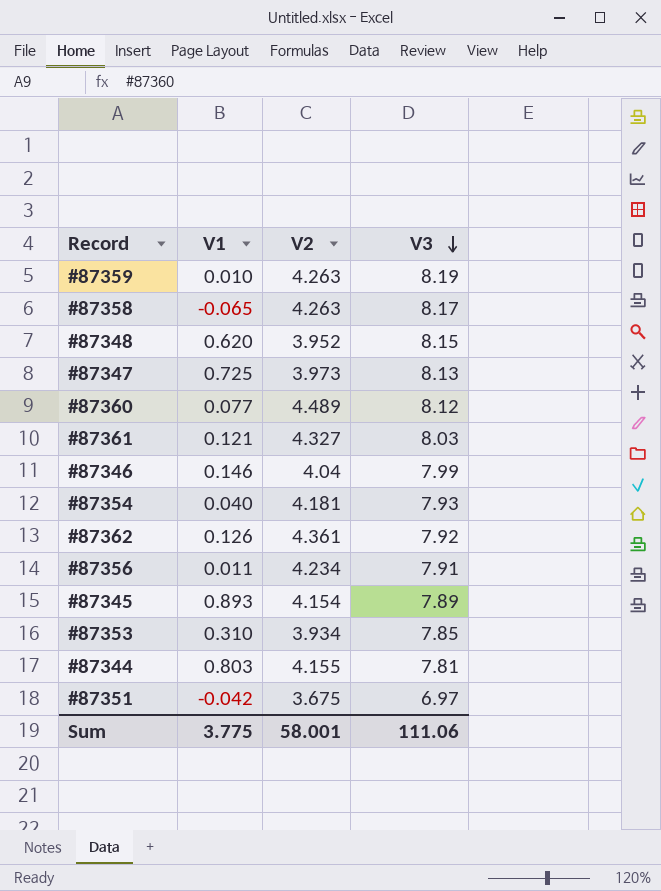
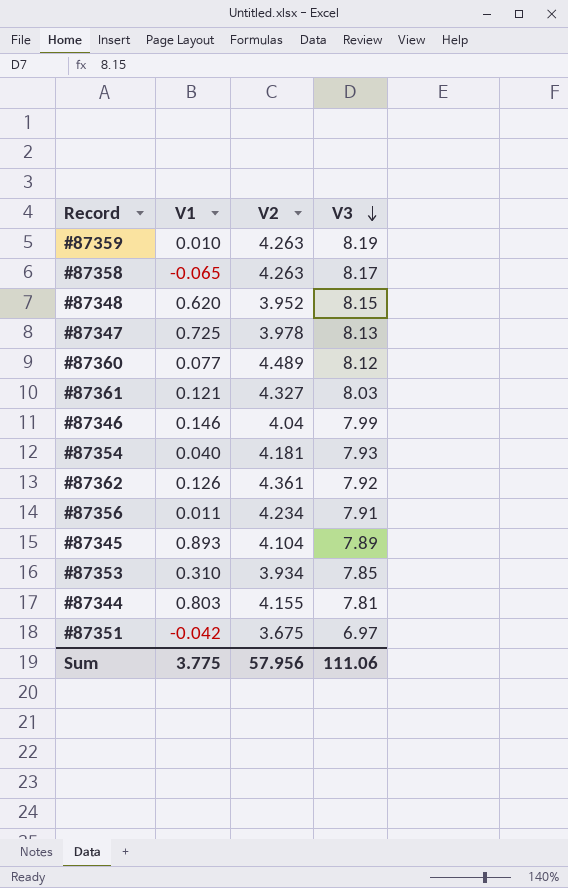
#87347 | V2: 3.973 -> 3.978
#87345 | V2: 4.154 -> 4.104
Sum | V2: 58.001 -> 57.956

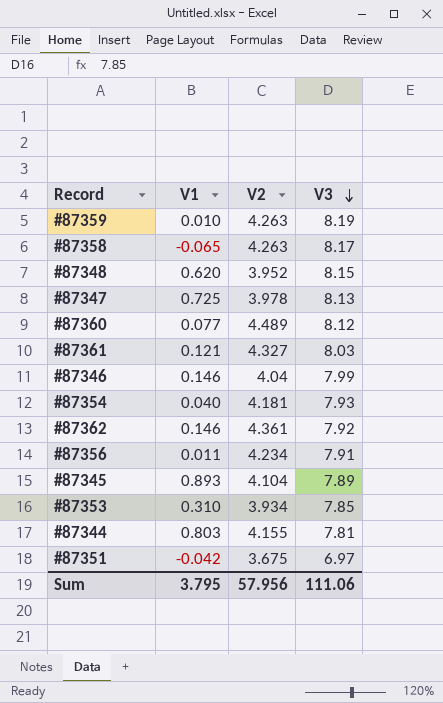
#87362 | V1: 0.126 -> 0.146
Sum | V1: 3.775 -> 3.795

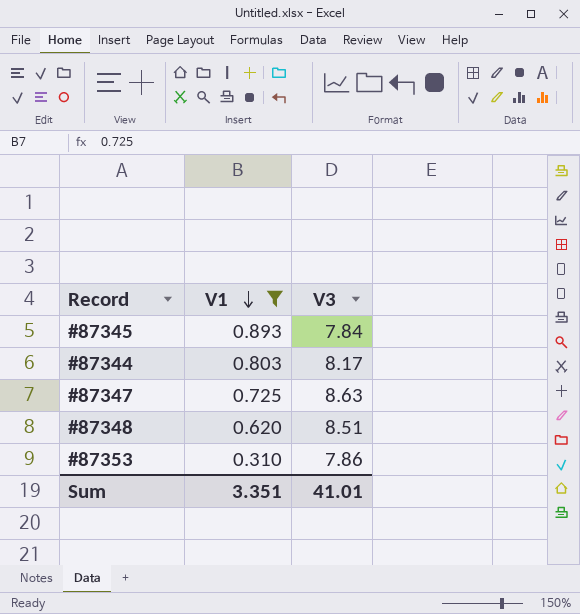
filter: none -> V1 >= 0.310
row order: V3 descending -> V1 descending
column V2 | position: 3 -> none
#87345 | V3: 7.89 -> 7.84
#87344 | V3: 7.81 -> 8.17
#87347 | V3: 8.13 -> 8.63
#87348 | V3: 8.15 -> 8.51
#87353 | V3: 7.85 -> 7.86
Sum | V1: 3.795 -> 3.351
Sum | V3: 111.06 -> 41.01

